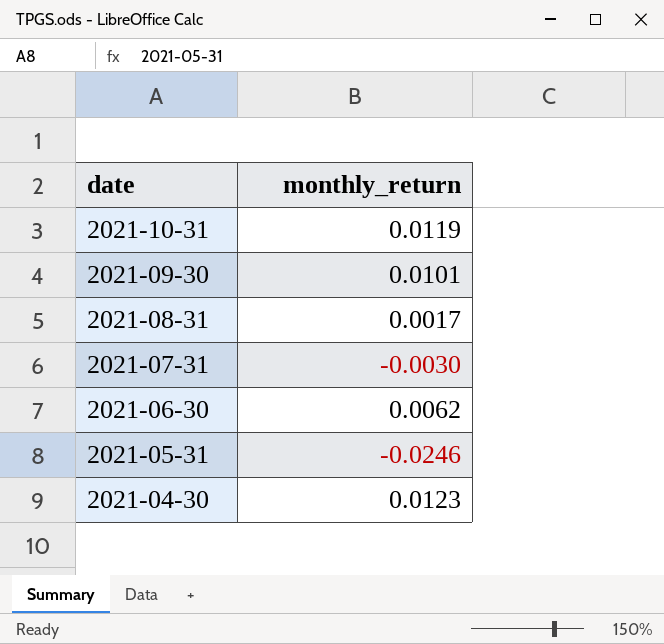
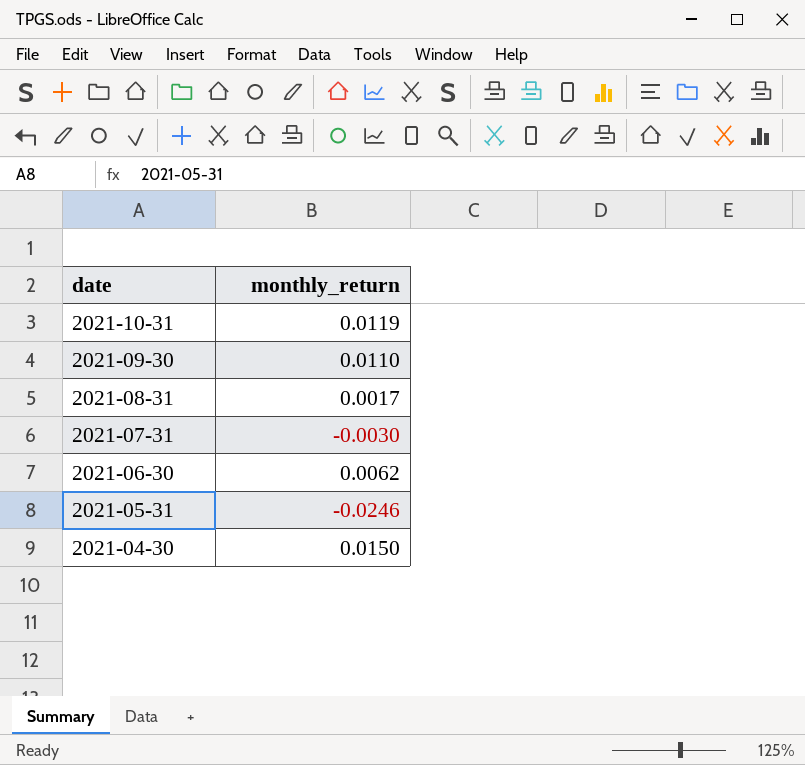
2021-09-30 | monthly_return: 0.0101 -> 0.0110
2021-04-30 | monthly_return: 0.0123 -> 0.0150

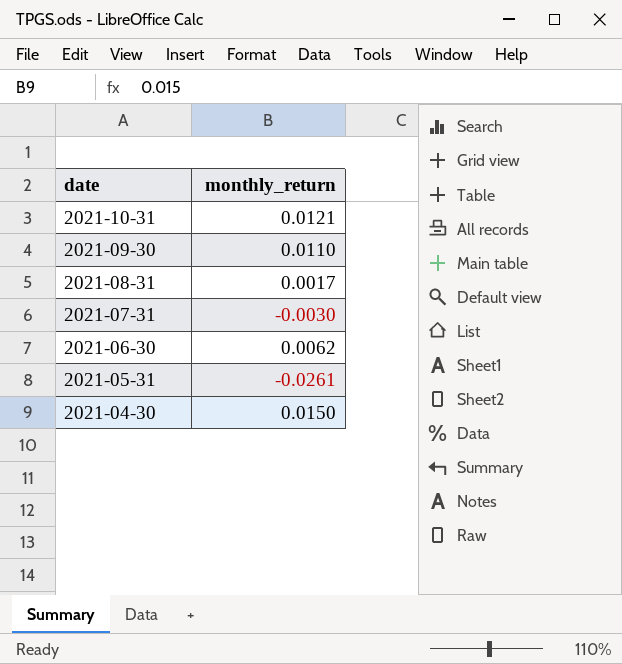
2021-10-31 | monthly_return: 0.0119 -> 0.0121
2021-05-31 | monthly_return: -0.0246 -> -0.0261

